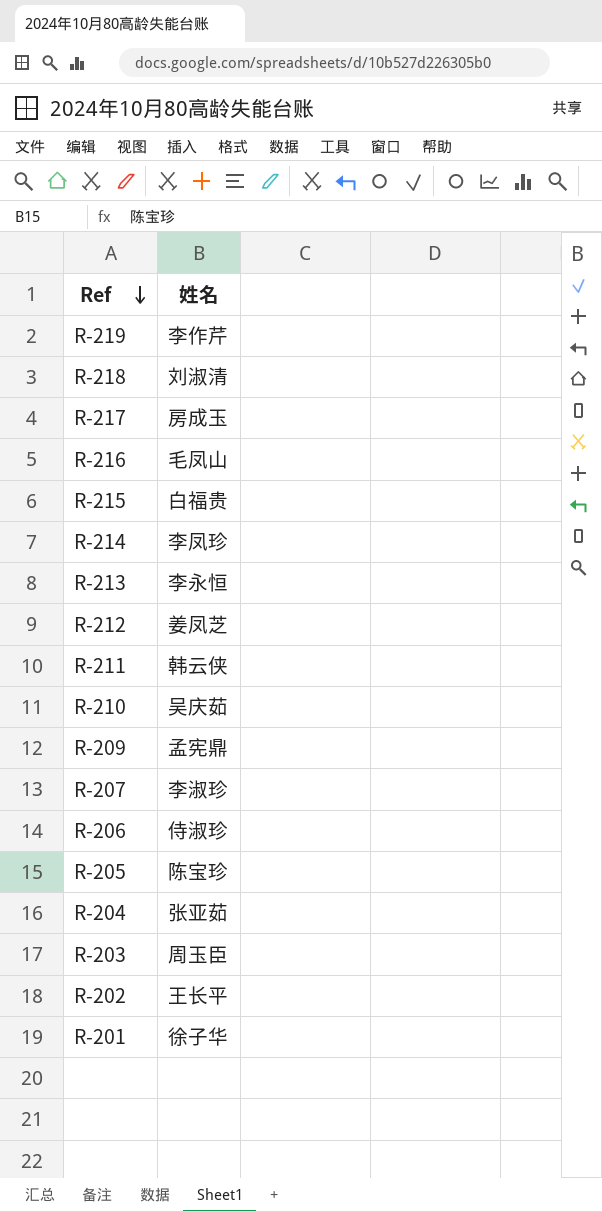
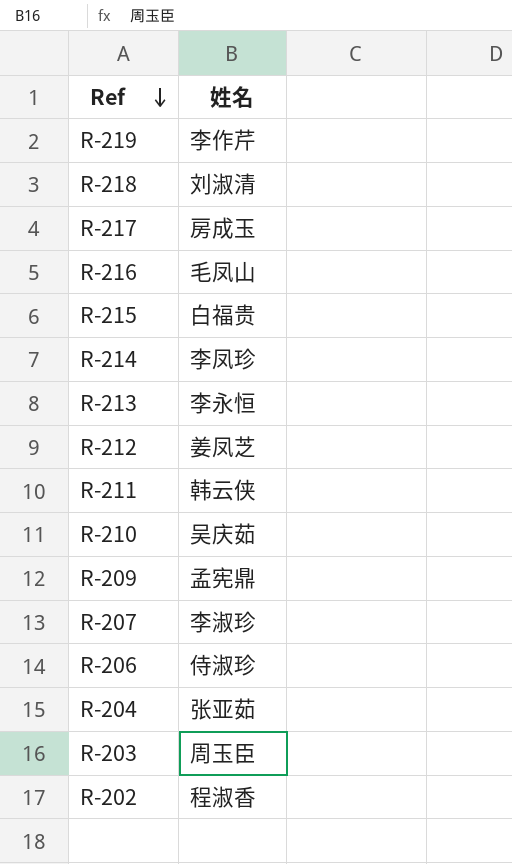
row R-205: 陈宝珍 -> none
row R-201: 徐子华 -> none
R-202 | 姓名: 王长平 -> 程淑香

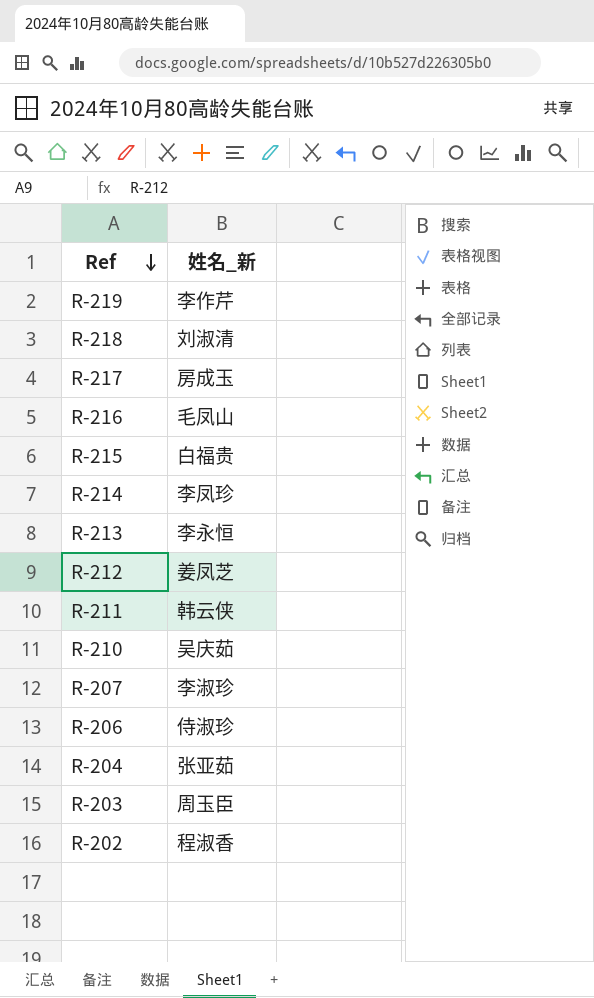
column name: 姓名 -> 姓名_新
row R-209: 孟宪鼎 -> none

